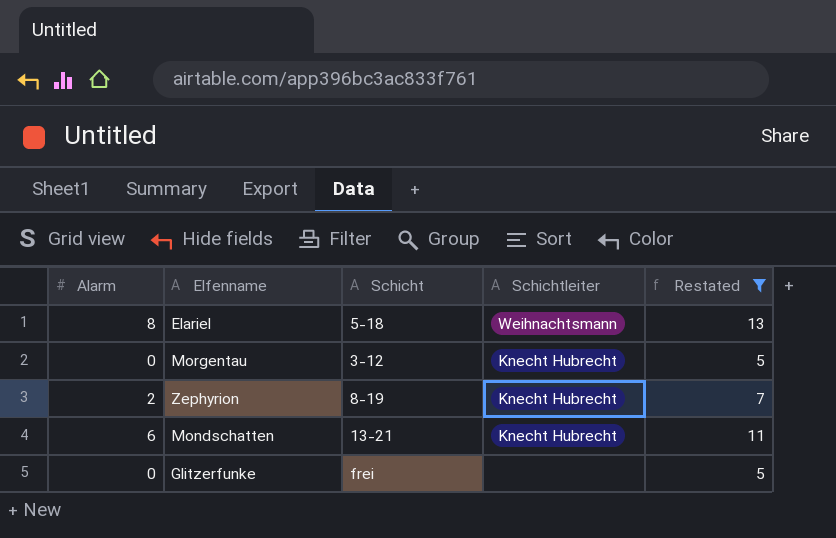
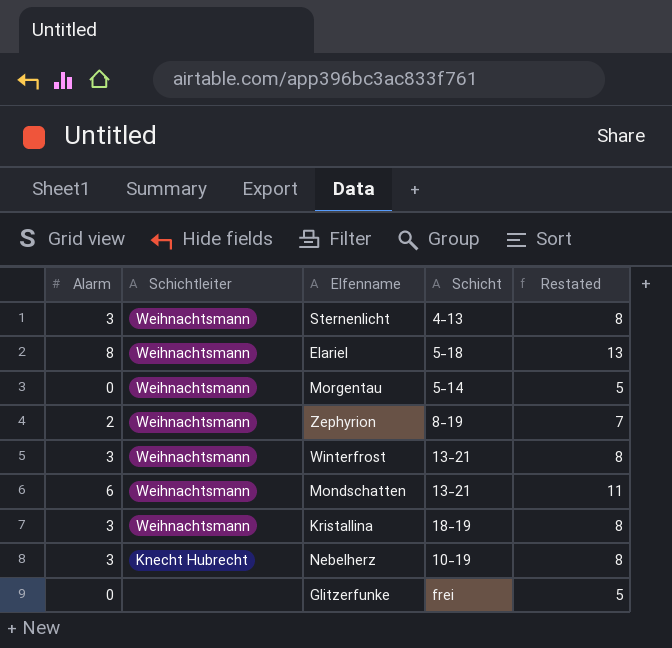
filter: Restated != 8 -> none
column Schichtleiter | position: 4 -> 2
Morgentau | Schichtleiter: Knecht Hubrecht -> Weihnachtsmann
Morgentau | Schicht: 3-12 -> 5-14
Zephyrion | Schichtleiter: Knecht Hubrecht -> Weihnachtsmann
Mondschatten | Schichtleiter: Knecht Hubrecht -> Weihnachtsmann

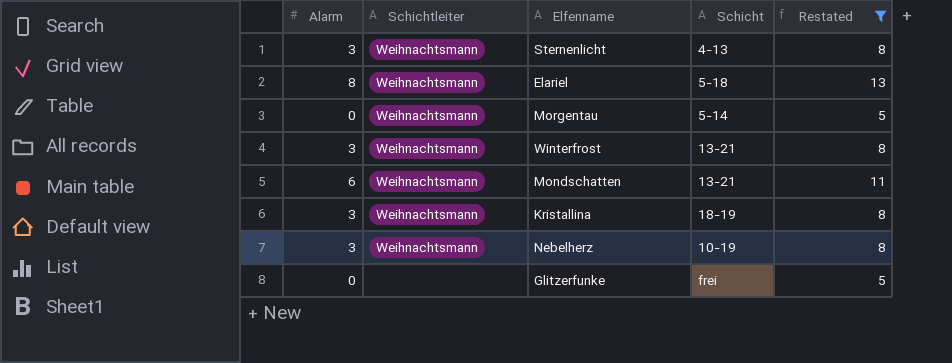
filter: none -> Restated != 7
Nebelherz | Schichtleiter: Knecht Hubrecht -> Weihnachtsmann

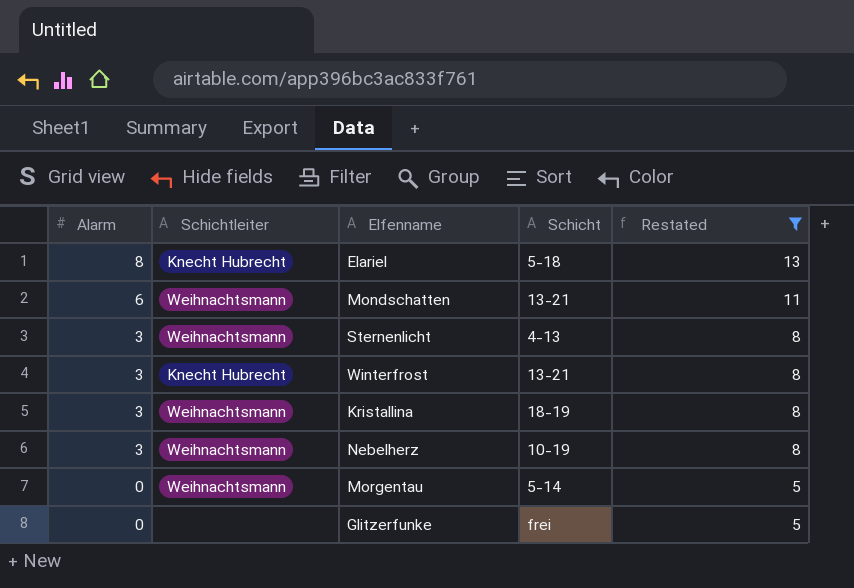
row order: none -> Alarm descending
Elariel | Schichtleiter: Weihnachtsmann -> Knecht Hubrecht
Winterfrost | Schichtleiter: Weihnachtsmann -> Knecht Hubrecht

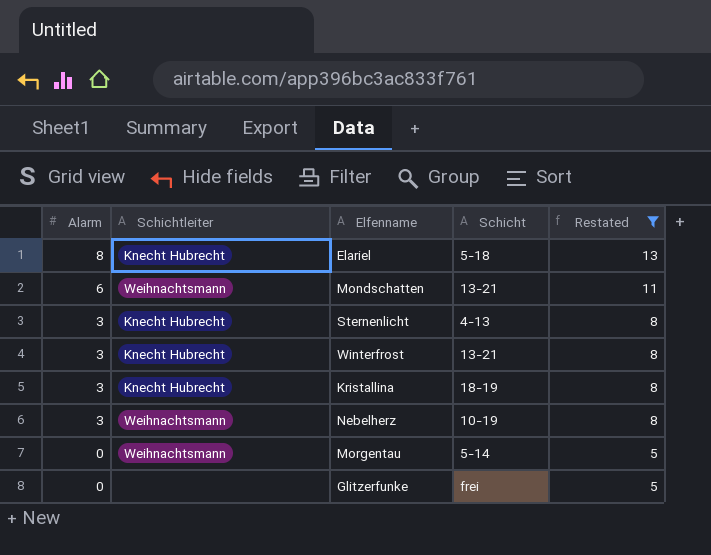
Sternenlicht | Schichtleiter: Weihnachtsmann -> Knecht Hubrecht
Kristallina | Schichtleiter: Weihnachtsmann -> Knecht Hubrecht

